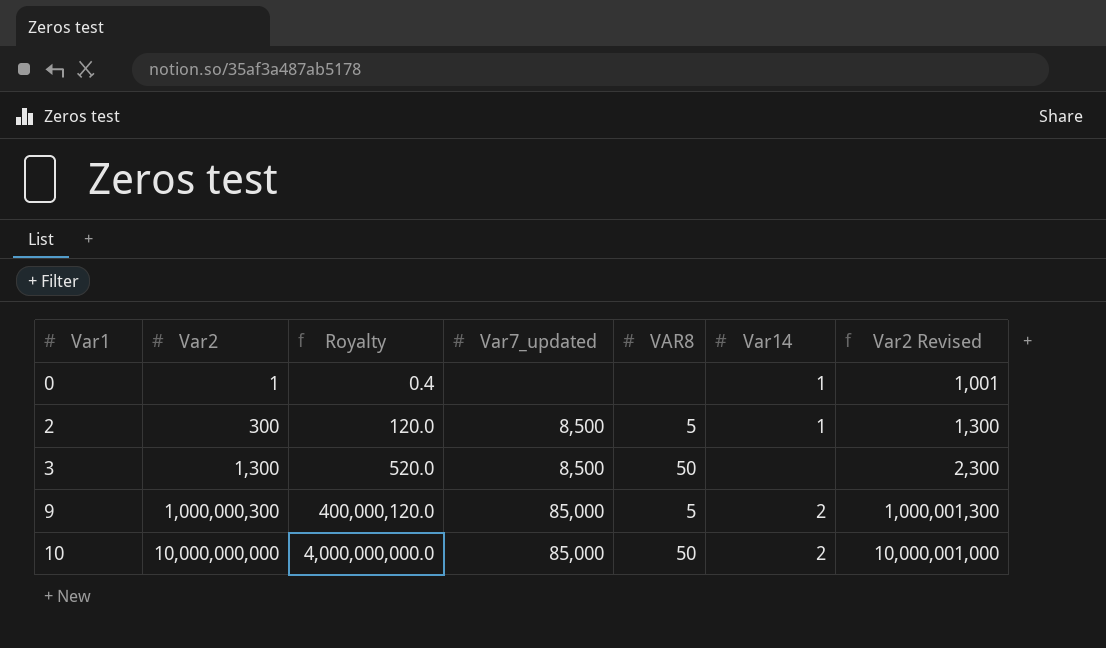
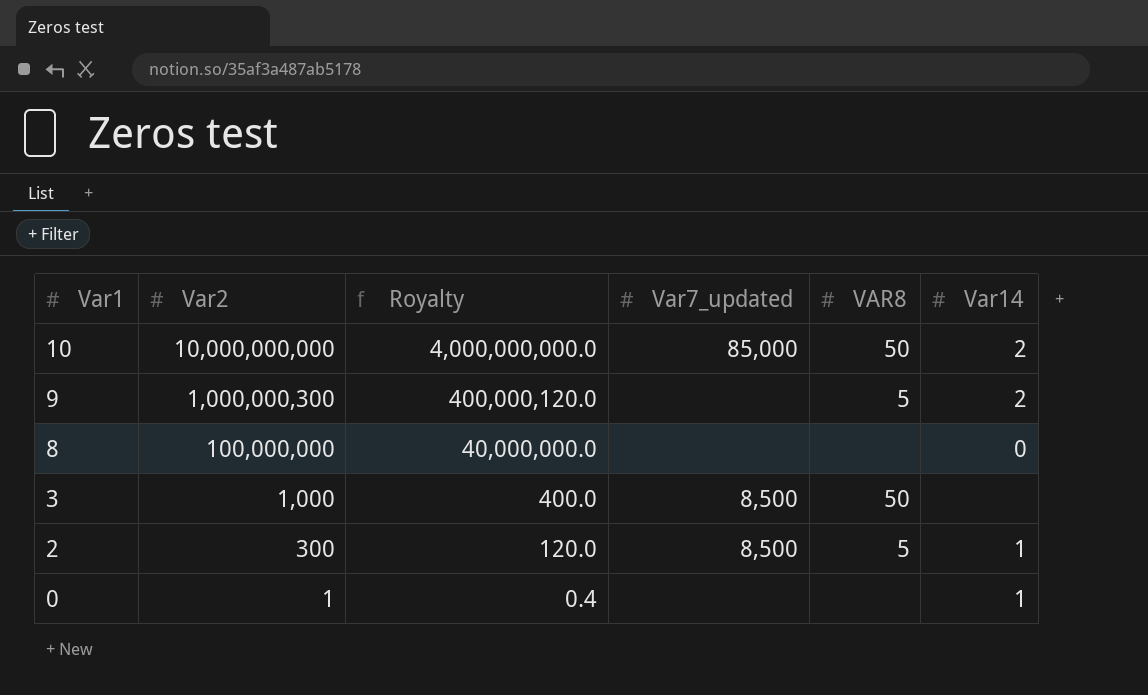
row order: Var1 ascending -> Var1 descending
column Var2 Revised | formula: [Var2] + 1000 -> none
9 | Var7_updated: 85,000 -> none
row 8: none -> 100,000,000 | 40,000,000.0 | none | none | 0
3 | Var2: 1,300 -> 1,000
3 | Royalty: 520.0 -> 400.0

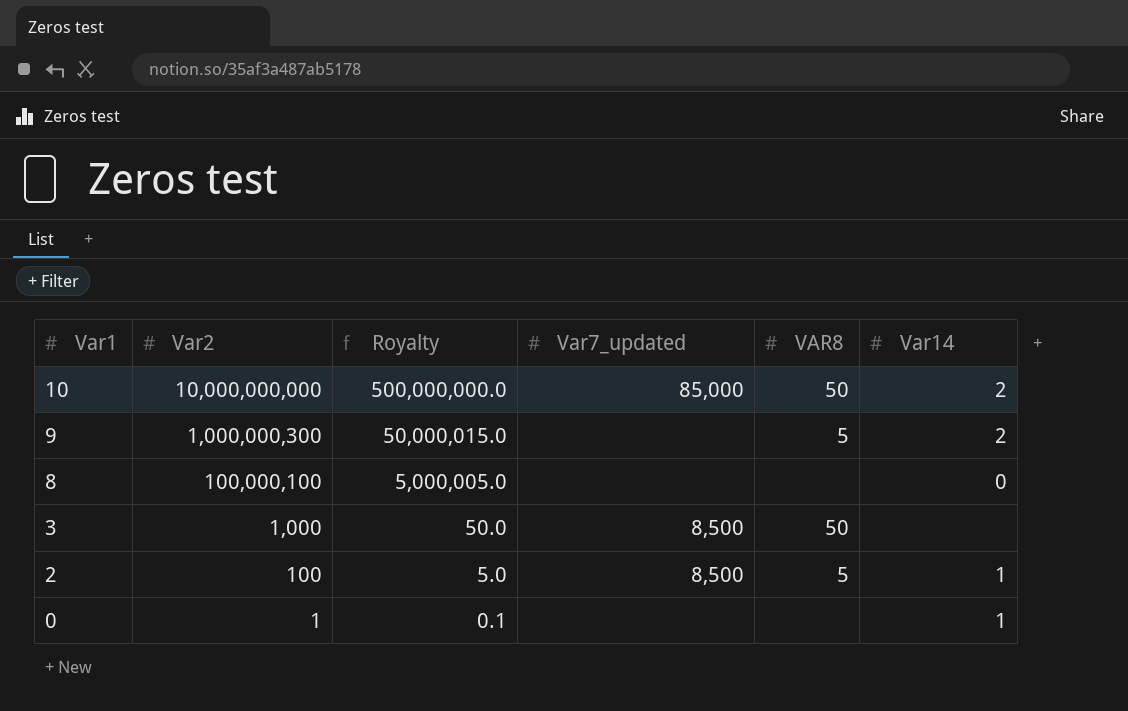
column Royalty | formula: [Var2] * 0.4 -> [Var2] * 0.05
8 | Var2: 100,000,000 -> 100,000,100
2 | Var2: 300 -> 100

